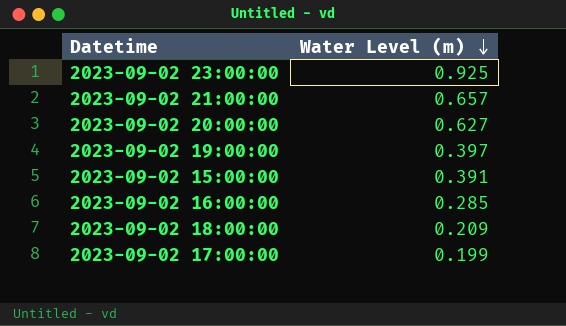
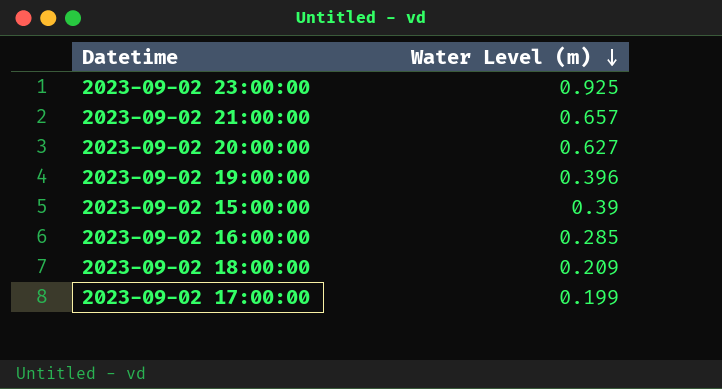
2023-09-02 19:00:00 | Water Level (m): 0.397 -> 0.396
2023-09-02 15:00:00 | Water Level (m): 0.391 -> 0.39

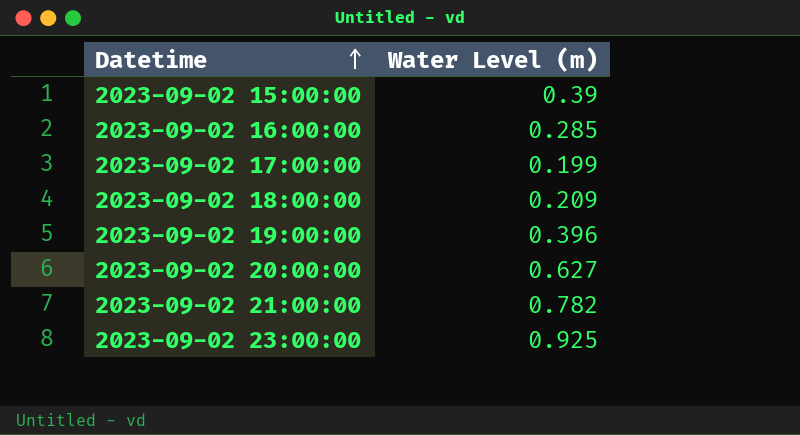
row order: Water Level (m) descending -> Datetime ascending
2023-09-02 21:00:00 | Water Level (m): 0.657 -> 0.782

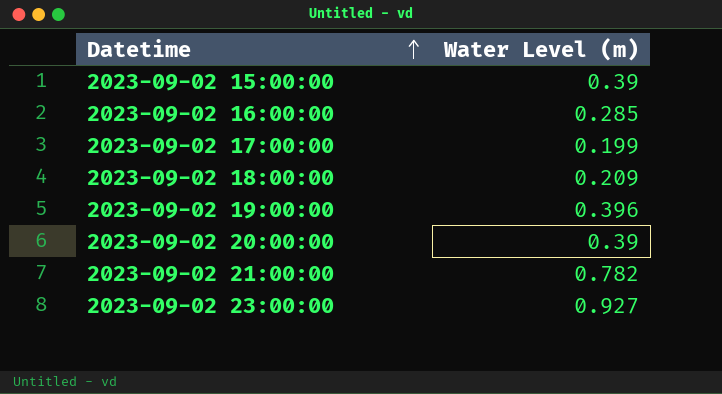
2023-09-02 20:00:00 | Water Level (m): 0.627 -> 0.39
2023-09-02 23:00:00 | Water Level (m): 0.925 -> 0.927

